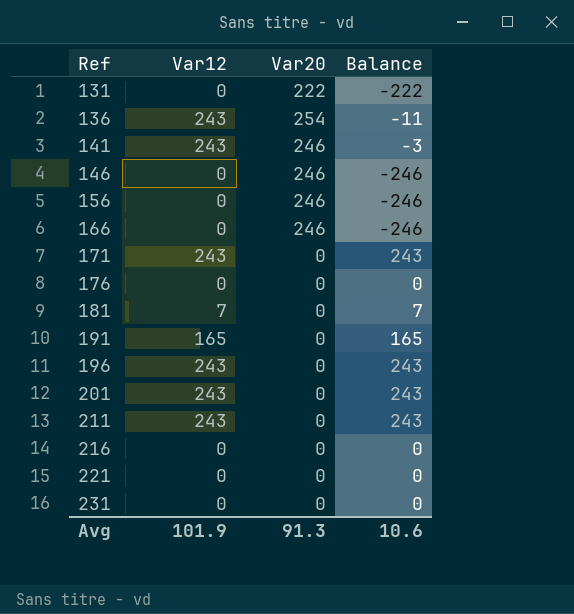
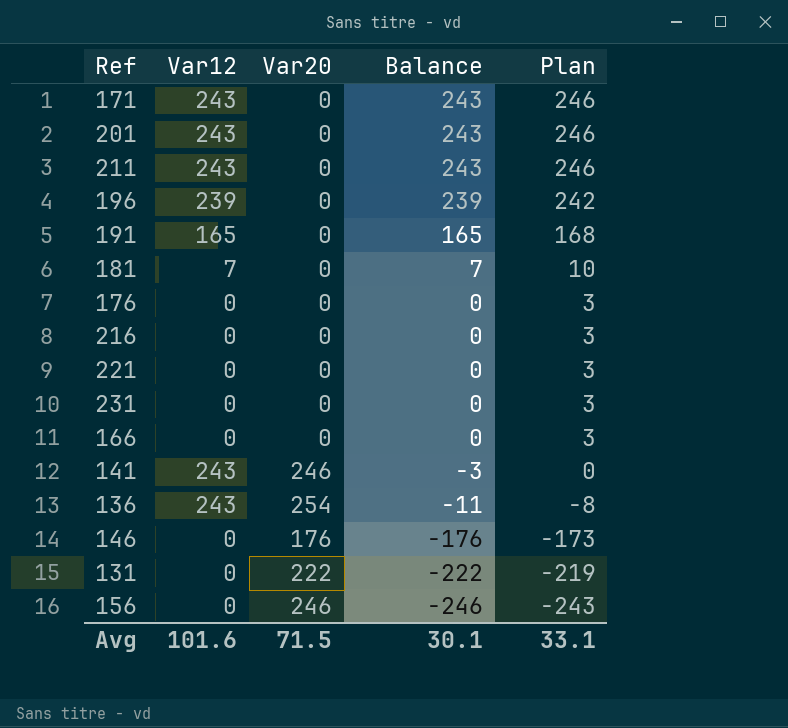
row order: Ref ascending -> Balance descending
column Plan | formula: none -> [Balance] + 3
196 | Var12: 243 -> 239
196 | Balance: 243 -> 239
166 | Var20: 246 -> 0
166 | Balance: -246 -> 0
146 | Var20: 246 -> 176
146 | Balance: -246 -> -176
Avg | Var12: 101.9 -> 101.6
Avg | Var20: 91.3 -> 71.5
Avg | Balance: 10.6 -> 30.1

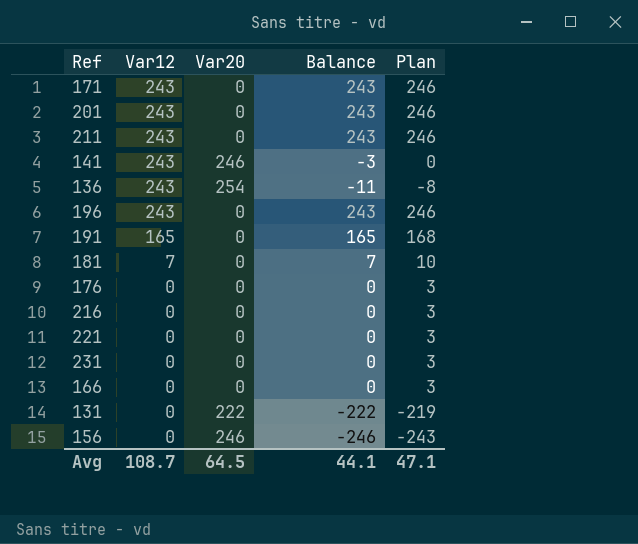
row order: Balance descending -> Var12 descending
row 146: 0 | 176 | -176 | -173 -> none
196 | Var12: 239 -> 243
196 | Balance: 239 -> 243
196 | Plan: 242 -> 246
Avg | Var12: 101.6 -> 108.7
Avg | Var20: 71.5 -> 64.5
Avg | Balance: 30.1 -> 44.1
Avg | Plan: 33.1 -> 47.1

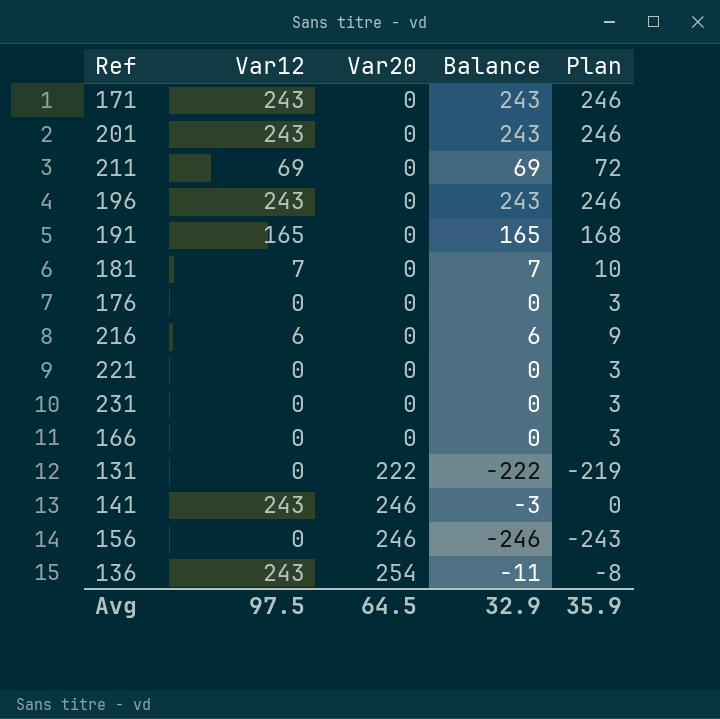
row order: Var12 descending -> Var20 ascending
211 | Var12: 243 -> 69
211 | Balance: 243 -> 69
211 | Plan: 246 -> 72
216 | Var12: 0 -> 6
216 | Balance: 0 -> 6
216 | Plan: 3 -> 9
Avg | Var12: 108.7 -> 97.5
Avg | Balance: 44.1 -> 32.9
Avg | Plan: 47.1 -> 35.9

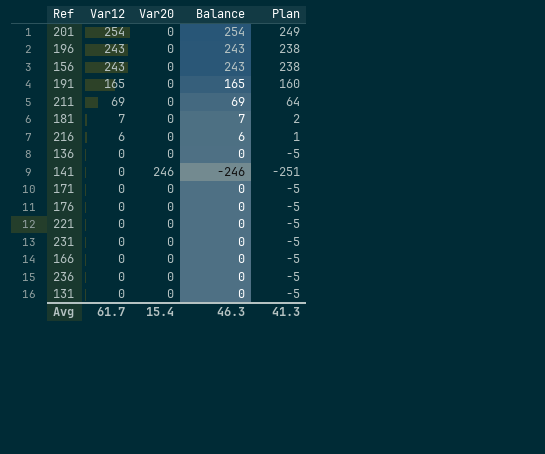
row order: Var20 ascending -> Var12 descending
column Plan | formula: [Balance] + 3 -> [Balance] - 5
201 | Var12: 243 -> 254
201 | Balance: 243 -> 254
156 | Var12: 0 -> 243
156 | Var20: 246 -> 0
156 | Balance: -246 -> 243
136 | Var12: 243 -> 0
136 | Var20: 254 -> 0
136 | Balance: -11 -> 0
141 | Var12: 243 -> 0
141 | Balance: -3 -> -246
171 | Var12: 243 -> 0
171 | Balance: 243 -> 0
row 236: none -> 0 | 0 | 0 | -5
131 | Var20: 222 -> 0
131 | Balance: -222 -> 0
Avg | Var12: 97.5 -> 61.7
Avg | Var20: 64.5 -> 15.4
Avg | Balance: 32.9 -> 46.3
Avg | Plan: 35.9 -> 41.3

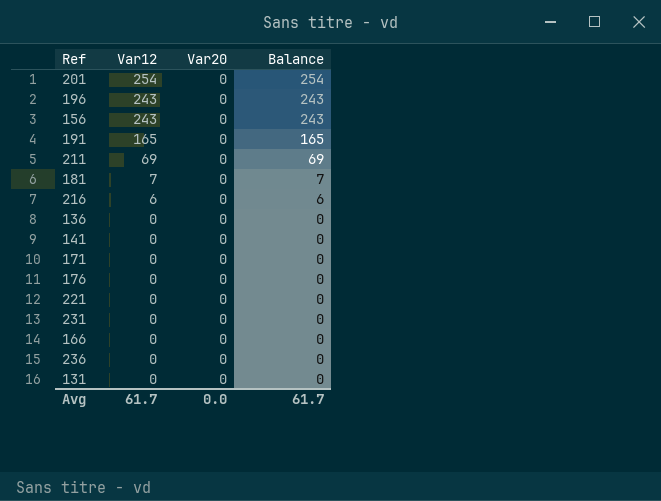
column Plan | formula: [Balance] - 5 -> none
141 | Var20: 246 -> 0
141 | Balance: -246 -> 0
Avg | Var20: 15.4 -> 0.0
Avg | Balance: 46.3 -> 61.7

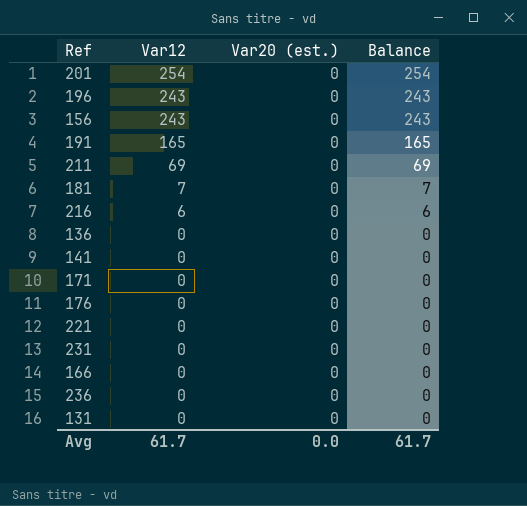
column name: Var20 -> Var20 (est.)

